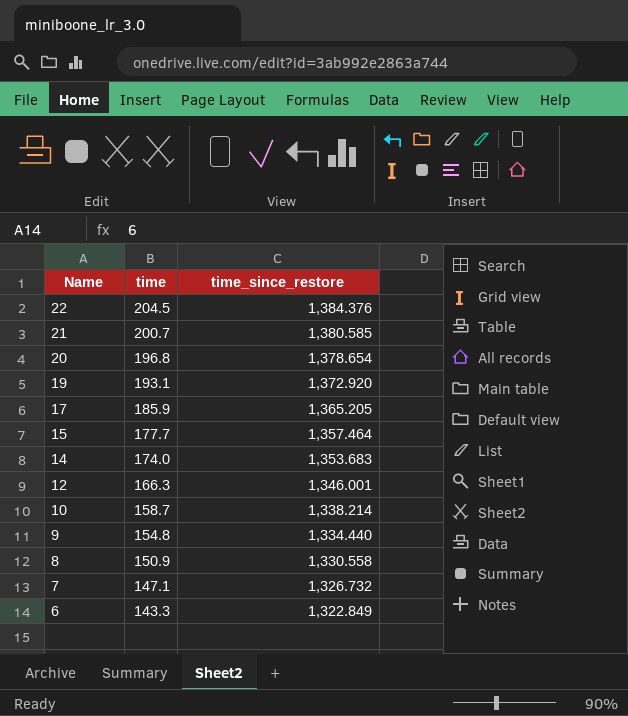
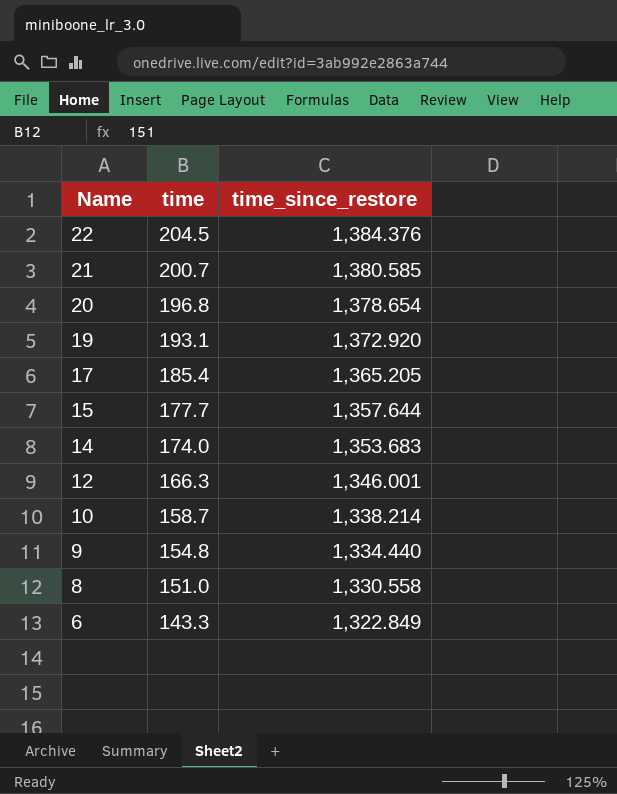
row 7: 147.1 | 1,326.732 -> none
17 | time: 185.9 -> 185.4
15 | time_since_restore: 1,357.464 -> 1,357.644
8 | time: 150.9 -> 151.0

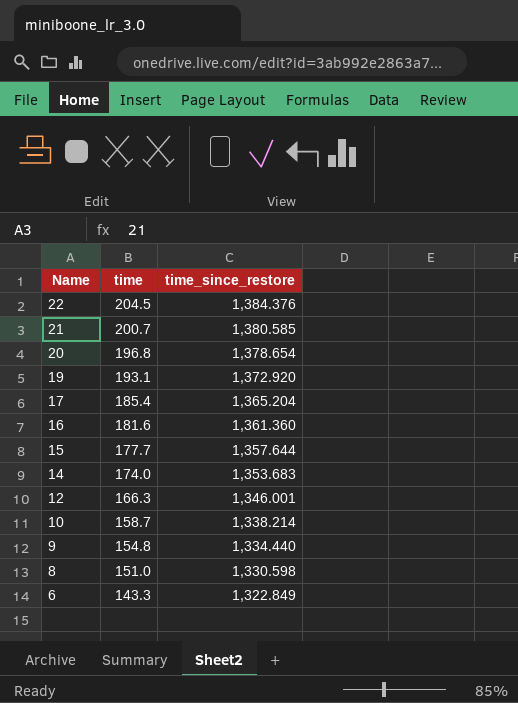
17 | time_since_restore: 1,365.205 -> 1,365.204
row 16: none -> 181.6 | 1,361.360
8 | time_since_restore: 1,330.558 -> 1,330.598

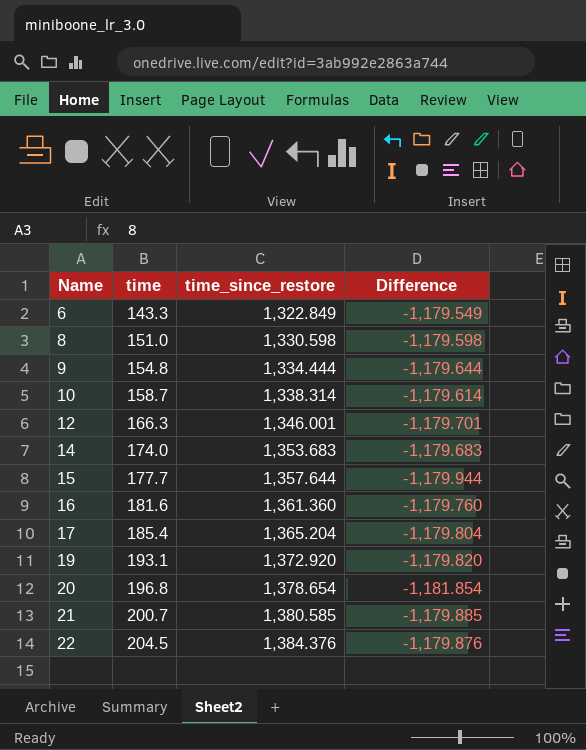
row order: Name descending -> Name ascending
column Difference | formula: none -> [time] - [time_since_restore]
9 | time_since_restore: 1,334.440 -> 1,334.444
10 | time_since_restore: 1,338.214 -> 1,338.314

